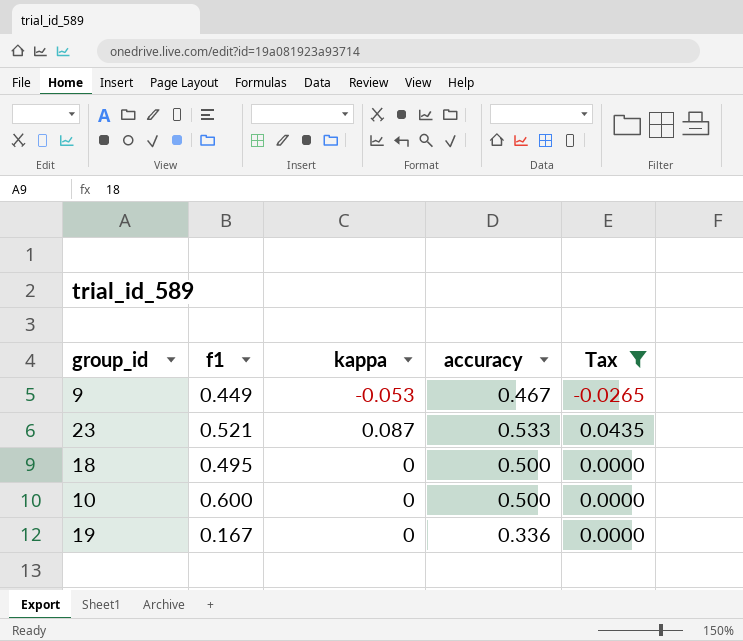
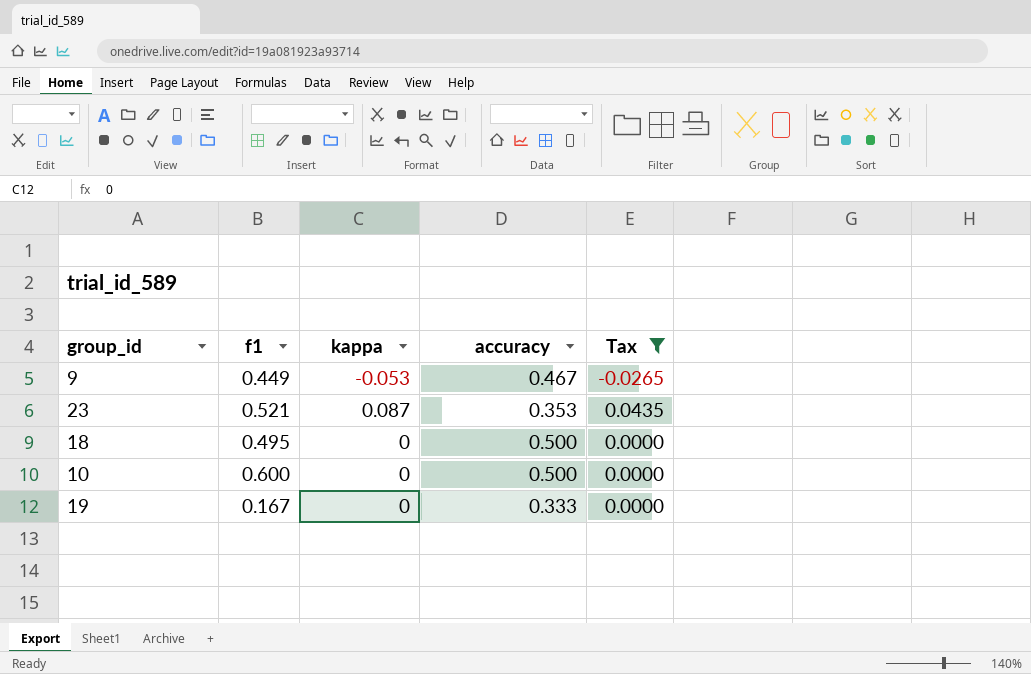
23 | accuracy: 0.533 -> 0.353
19 | accuracy: 0.336 -> 0.333

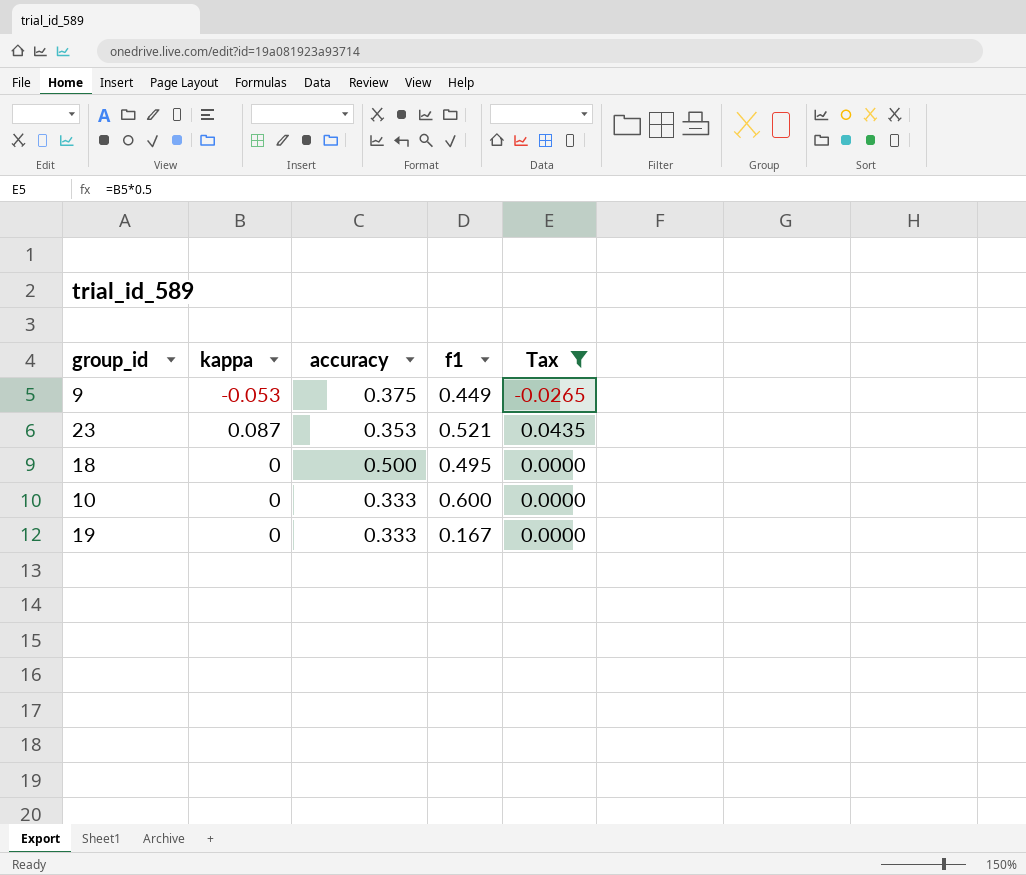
column f1 | position: 2 -> 4
9 | accuracy: 0.467 -> 0.375
10 | accuracy: 0.500 -> 0.333

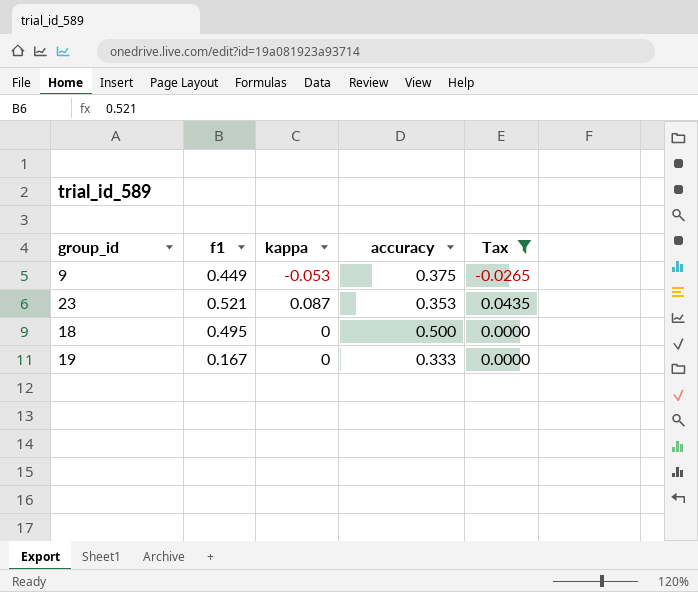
column f1 | position: 4 -> 2
row 10: 0 | 0.333 | 0.600 | 0.0000 -> none

